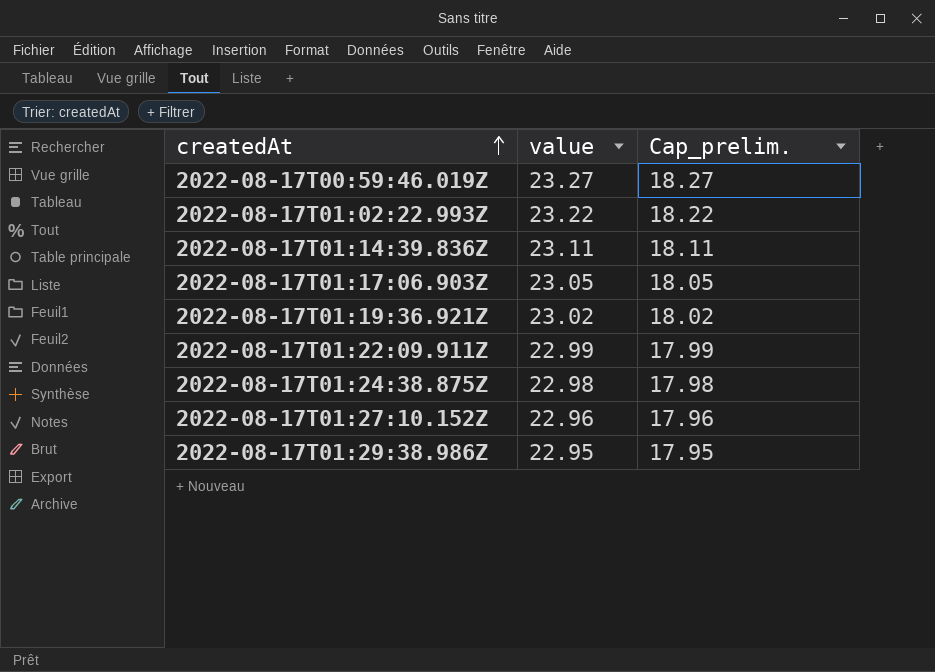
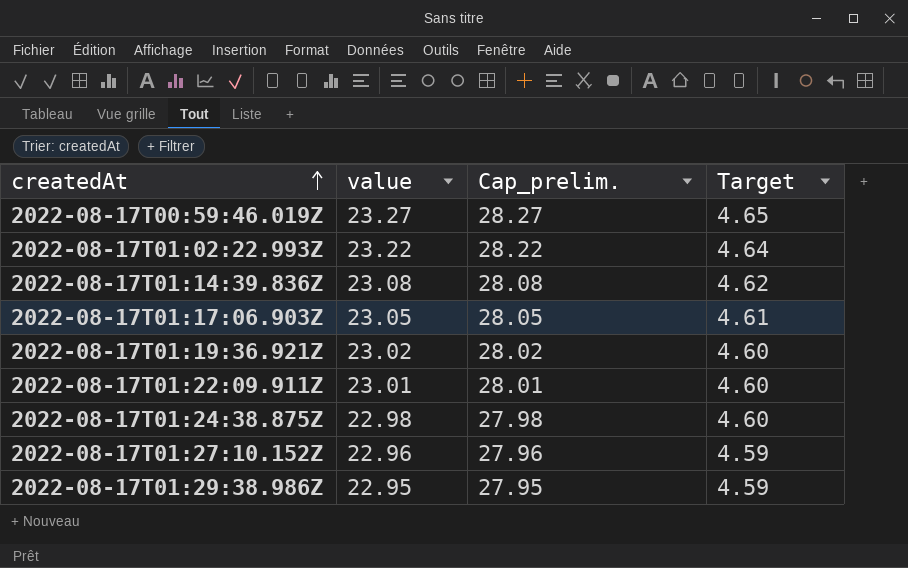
column Cap_prelim. | formula: [value] - 5 -> [value] + 5
column Target | formula: none -> [value] * 0.2
2022-08-17T01:14:39.836Z | value: 23.11 -> 23.08
2022-08-17T01:22:09.911Z | value: 22.99 -> 23.01

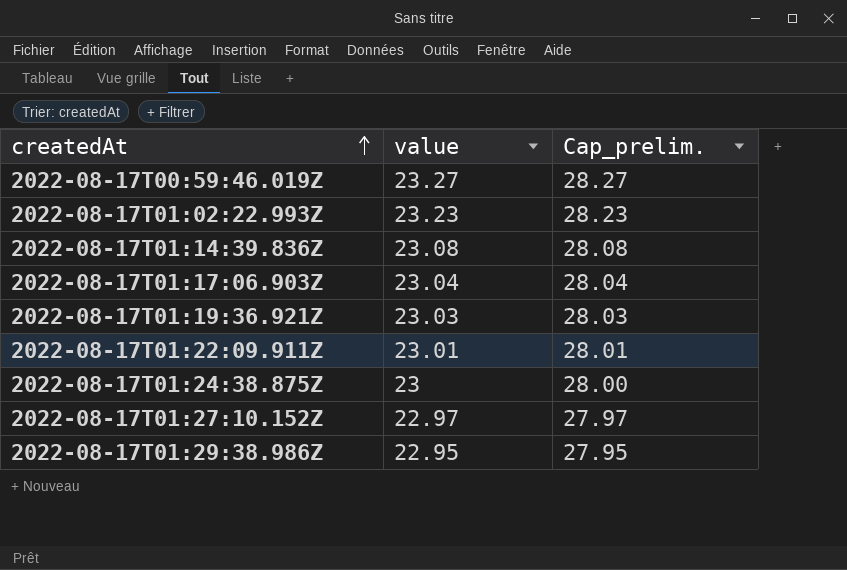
column Target | formula: [value] * 0.2 -> none
2022-08-17T01:02:22.993Z | value: 23.22 -> 23.23
2022-08-17T01:02:22.993Z | Cap_prelim.: 28.22 -> 28.23
2022-08-17T01:17:06.903Z | value: 23.05 -> 23.04
2022-08-17T01:17:06.903Z | Cap_prelim.: 28.05 -> 28.04
2022-08-17T01:19:36.921Z | value: 23.02 -> 23.03
2022-08-17T01:19:36.921Z | Cap_prelim.: 28.02 -> 28.03
2022-08-17T01:24:38.875Z | value: 22.98 -> 23
2022-08-17T01:24:38.875Z | Cap_prelim.: 27.98 -> 28.00
2022-08-17T01:27:10.152Z | value: 22.96 -> 22.97
2022-08-17T01:27:10.152Z | Cap_prelim.: 27.96 -> 27.97

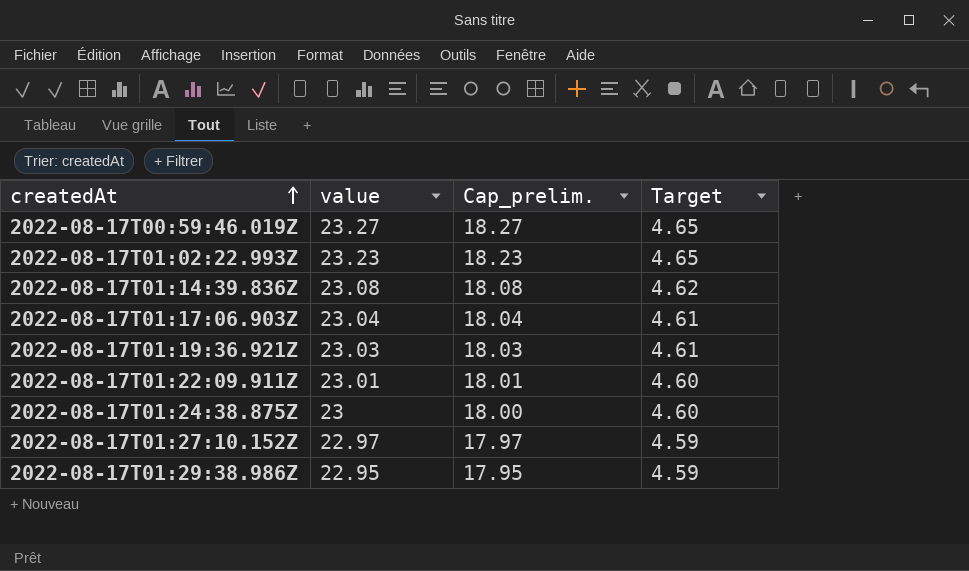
column Cap_prelim. | formula: [value] + 5 -> [value] - 5
column Target | formula: none -> [value] * 0.2

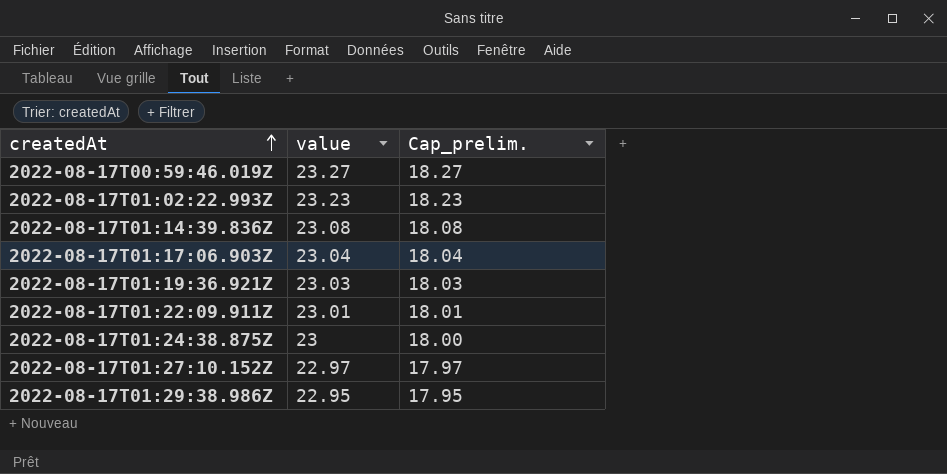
column Target | formula: [value] * 0.2 -> none

